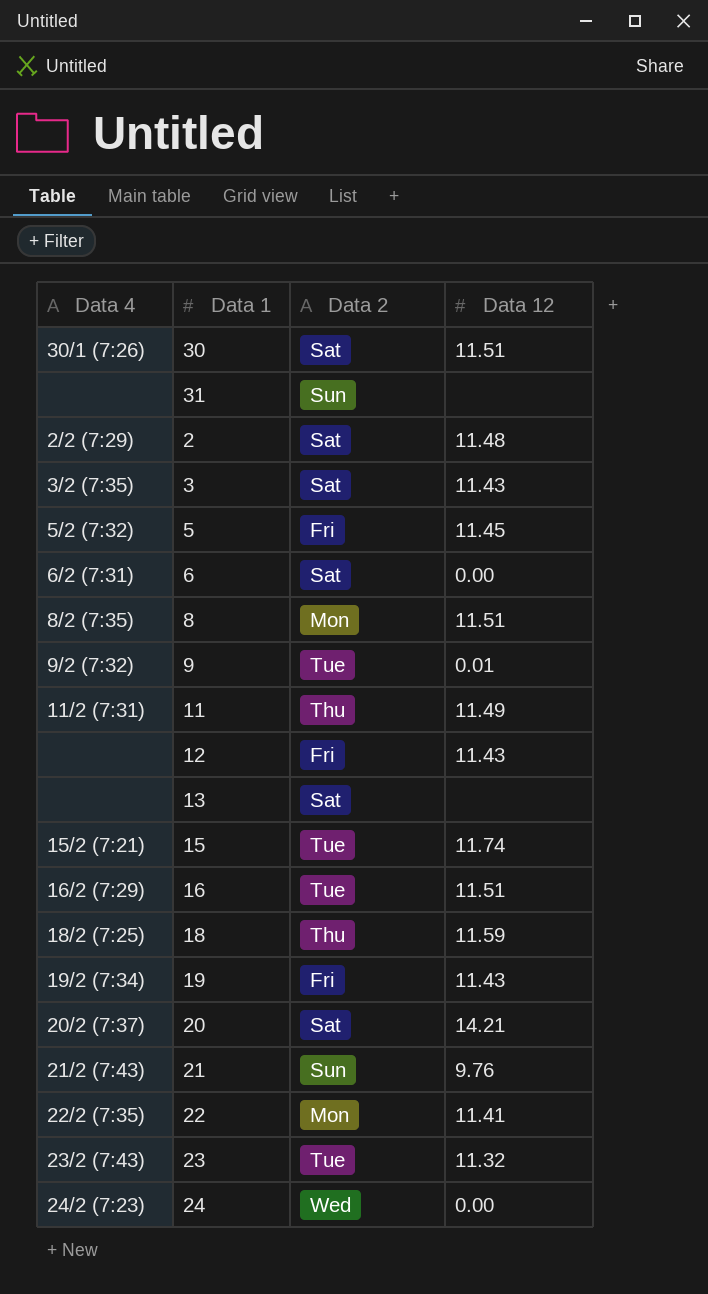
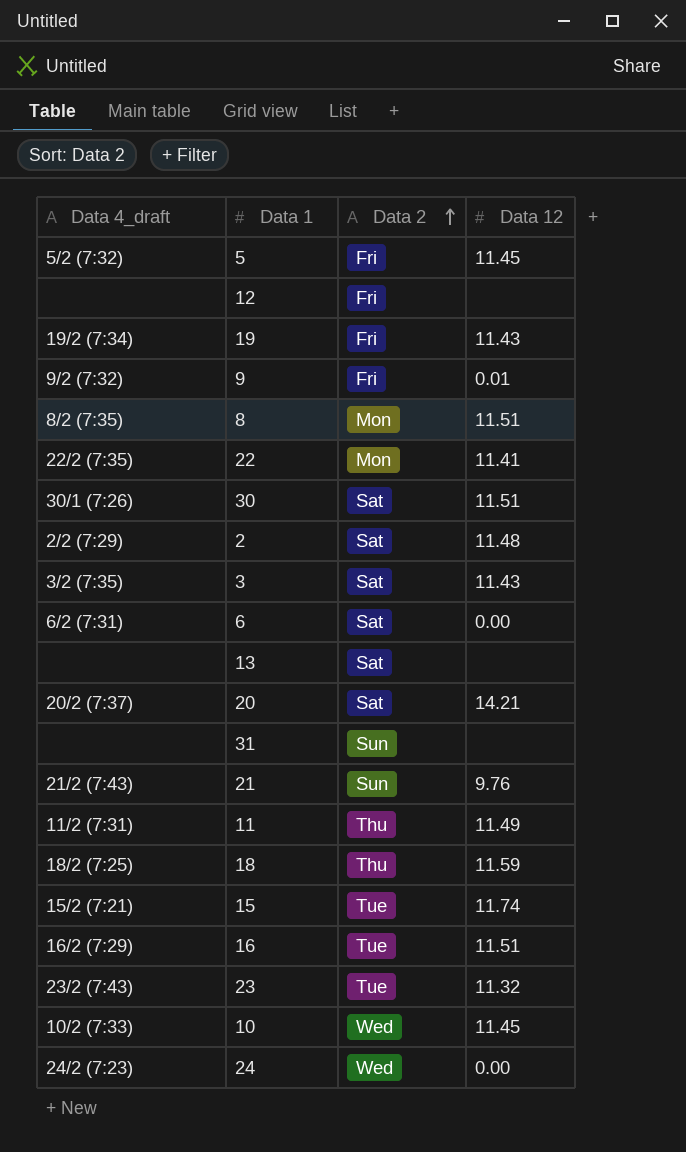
row order: none -> Data 2 ascending
column name: Data 4 -> Data 4_draft
12 | Data 12: 11.43 -> none
9 | Data 2: Tue -> Fri
row 10: none -> 10/2 (7:33) | Wed | 11.45

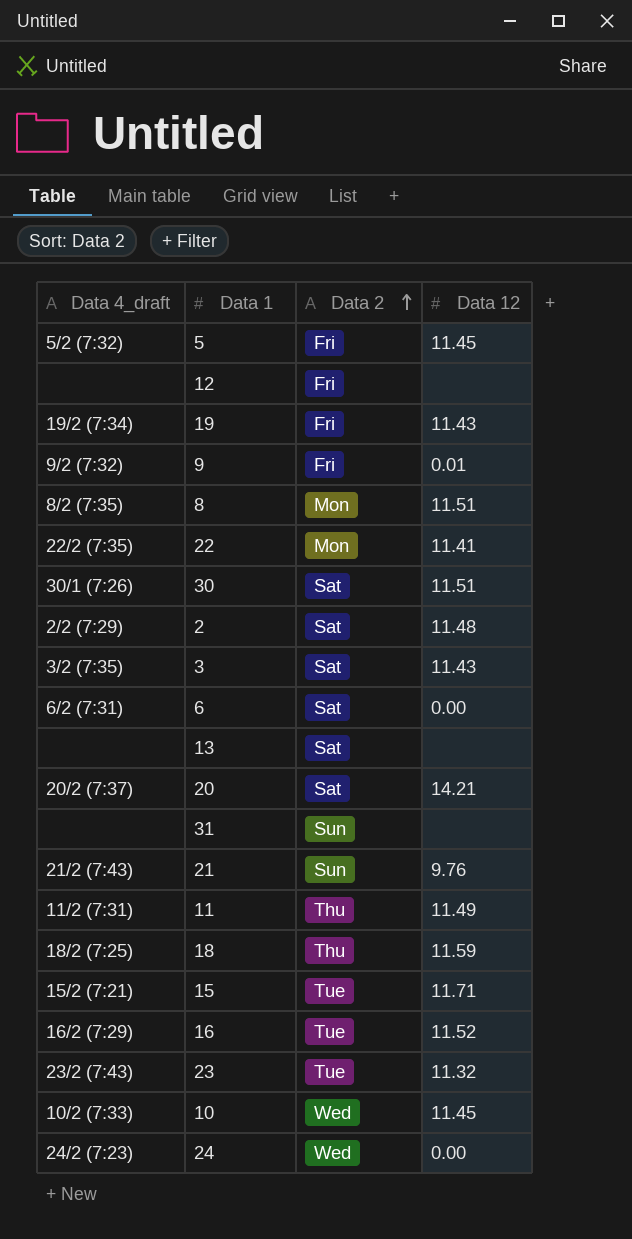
15 | Data 12: 11.74 -> 11.71
16 | Data 12: 11.51 -> 11.52

